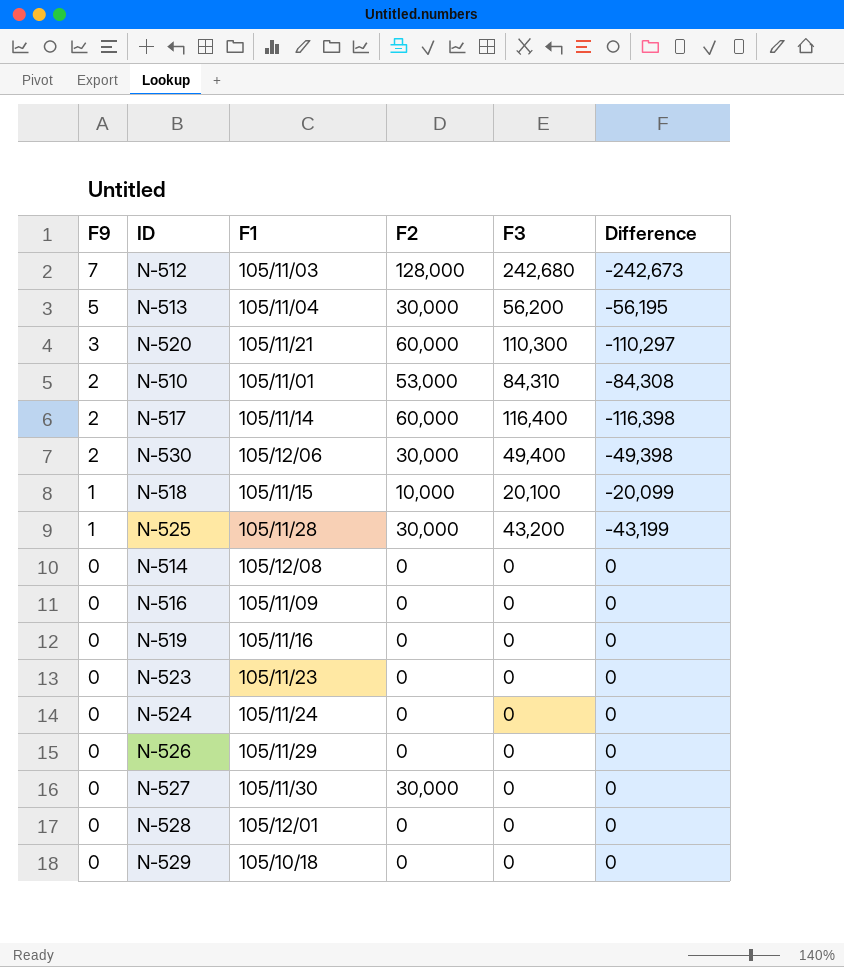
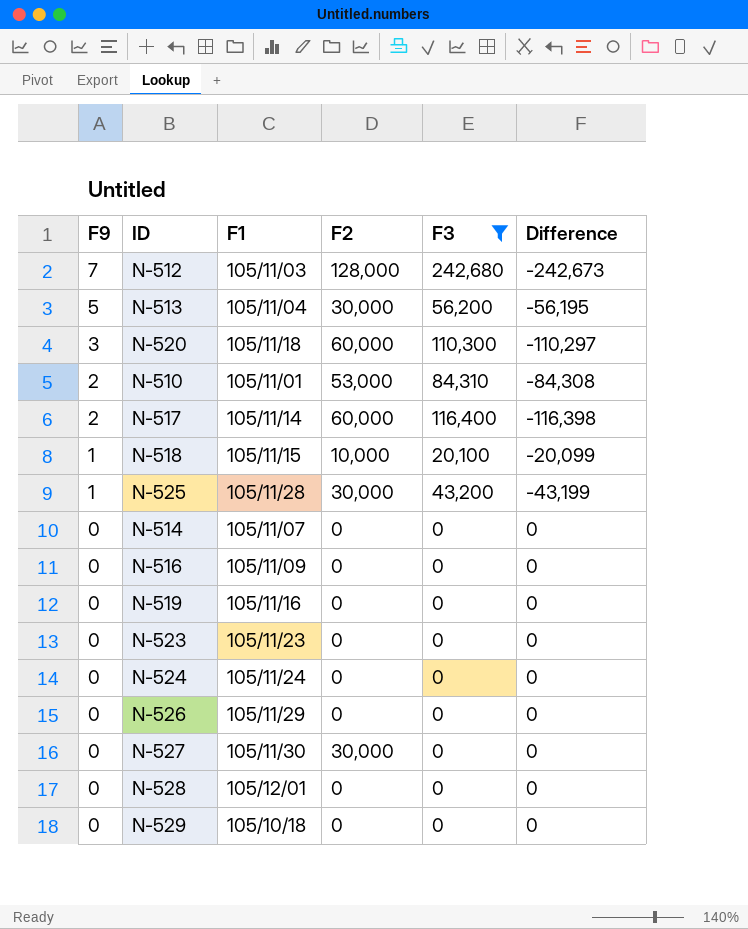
filter: none -> F3 != 49,400
N-520 | F1: 105/11/21 -> 105/11/18
N-514 | F1: 105/12/08 -> 105/11/07

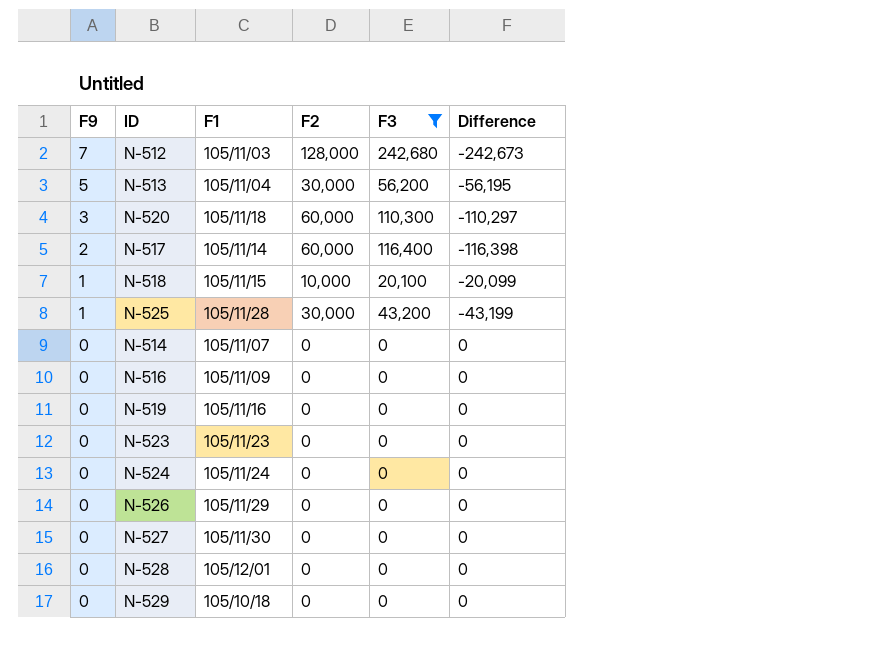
row N-510: 2 | 105/11/01 | 53,000 | 84,310 | -84,308 -> none
N-527 | F2: 30,000 -> 0

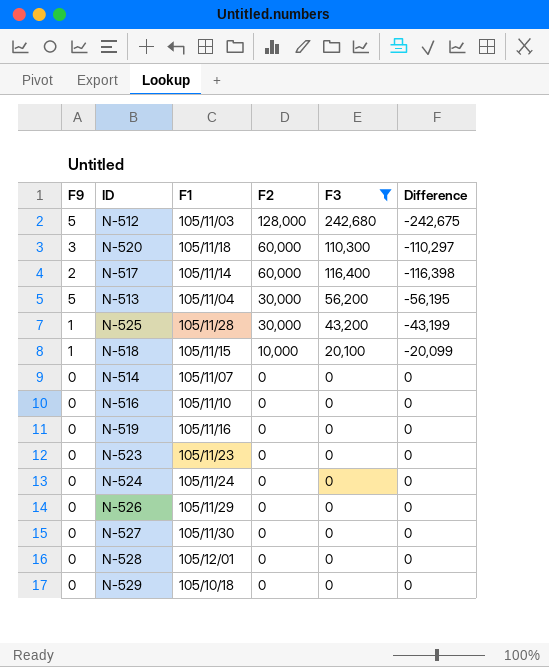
row order: F9 descending -> F2 descending
N-512 | F9: 7 -> 5
N-512 | Difference: -242,673 -> -242,675
N-516 | F1: 105/11/09 -> 105/11/10

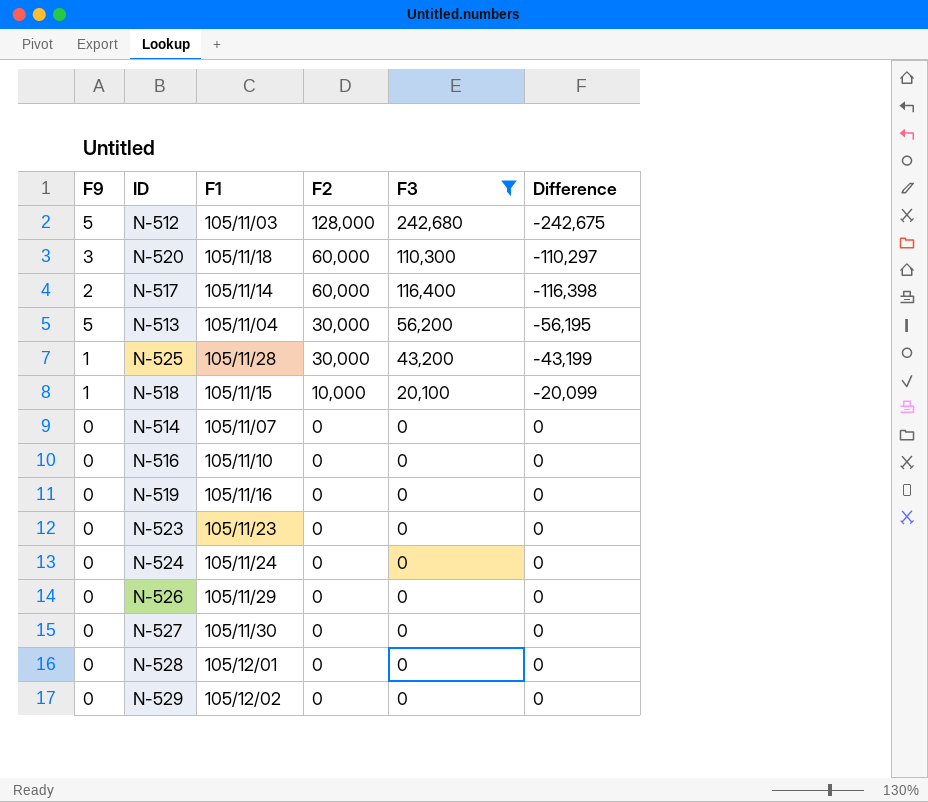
N-529 | F1: 105/10/18 -> 105/12/02

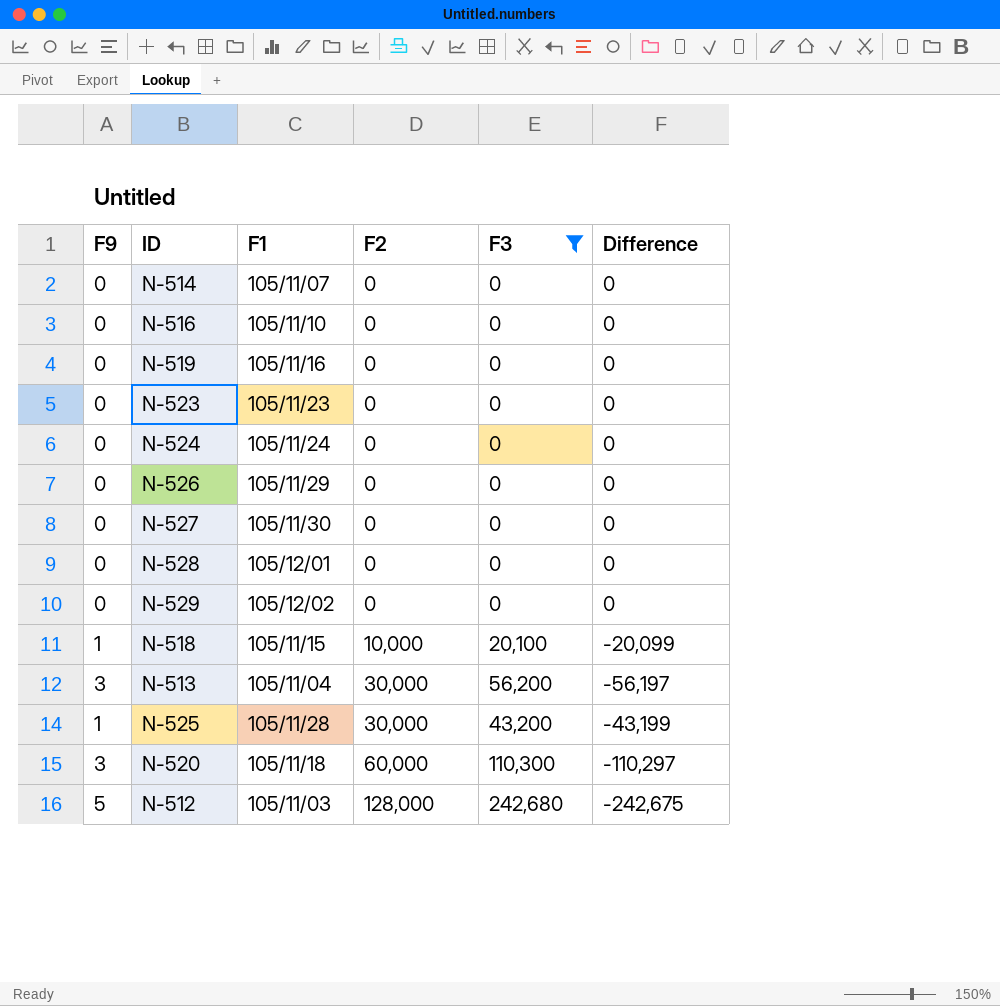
row order: F2 descending -> F2 ascending
row N-517: 2 | 105/11/14 | 60,000 | 116,400 | -116,398 -> none
N-513 | F9: 5 -> 3
N-513 | Difference: -56,195 -> -56,197

